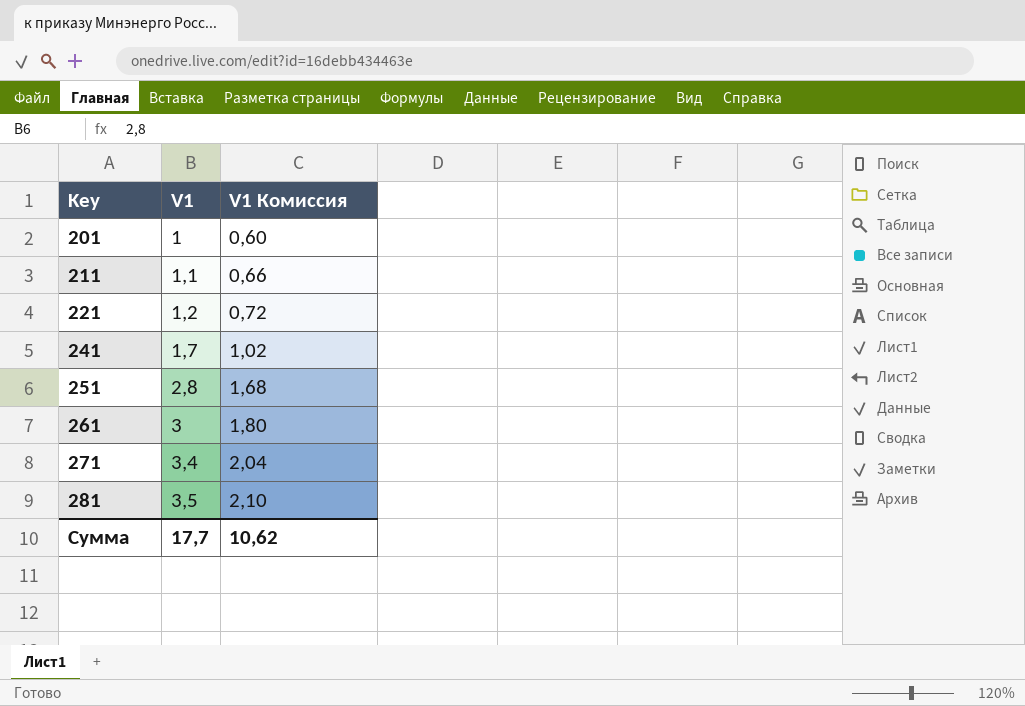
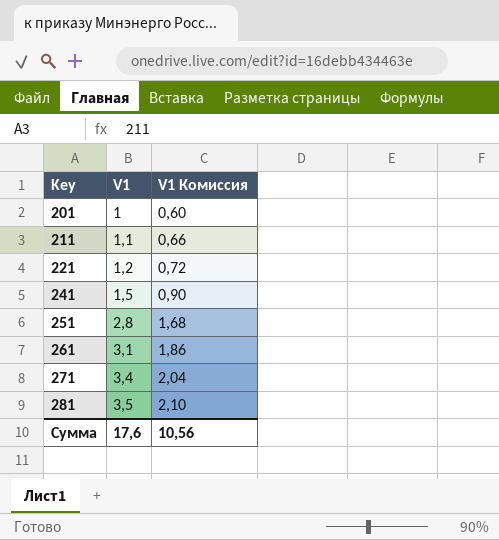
241 | V1: 1,7 -> 1,5
241 | V1 Комиссия: 1,02 -> 0,90
261 | V1: 3 -> 3,1
261 | V1 Комиссия: 1,80 -> 1,86
Сумма | V1: 17,7 -> 17,6
Сумма | V1 Комиссия: 10,62 -> 10,56

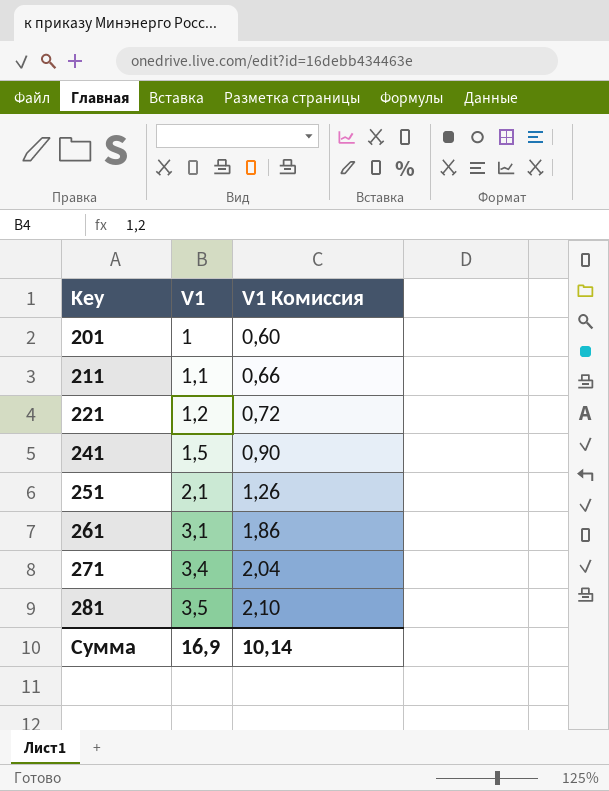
251 | V1: 2,8 -> 2,1
251 | V1 Комиссия: 1,68 -> 1,26
Сумма | V1: 17,6 -> 16,9
Сумма | V1 Комиссия: 10,56 -> 10,14

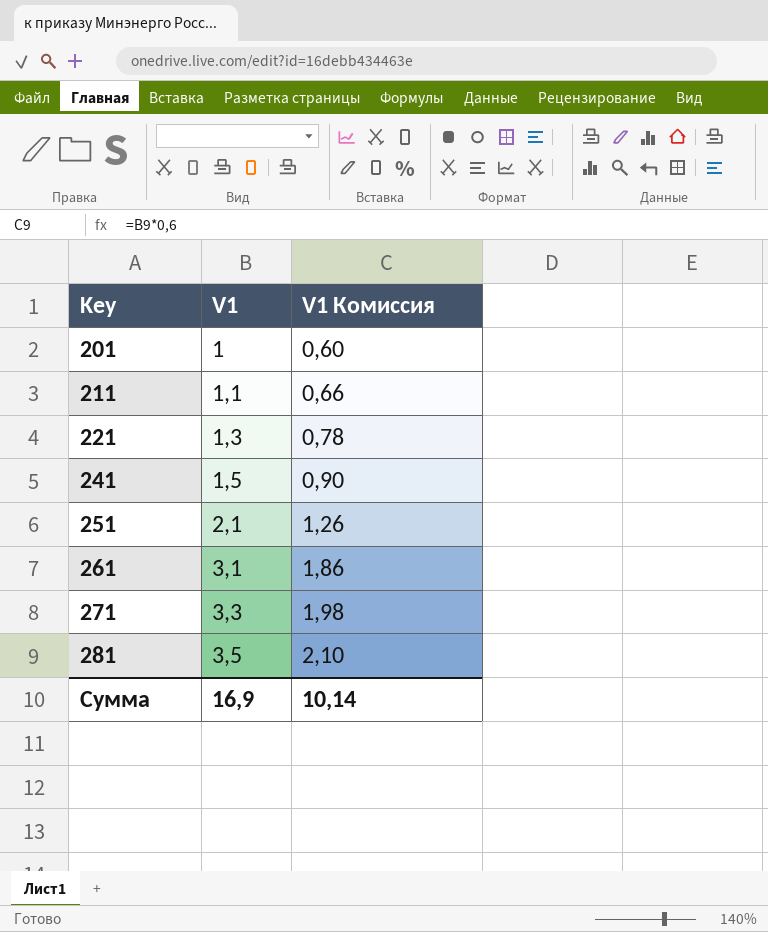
221 | V1: 1,2 -> 1,3
221 | V1 Комиссия: 0,72 -> 0,78
271 | V1: 3,4 -> 3,3
271 | V1 Комиссия: 2,04 -> 1,98

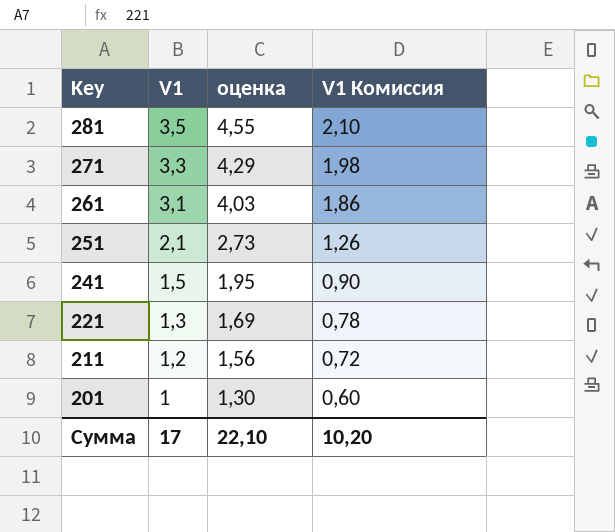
row order: Key ascending -> Key descending
column оценка | formula: none -> [V1] * 1,3
211 | V1: 1,1 -> 1,2
211 | V1 Комиссия: 0,66 -> 0,72
Сумма | V1: 16,9 -> 17
Сумма | V1 Комиссия: 10,14 -> 10,20

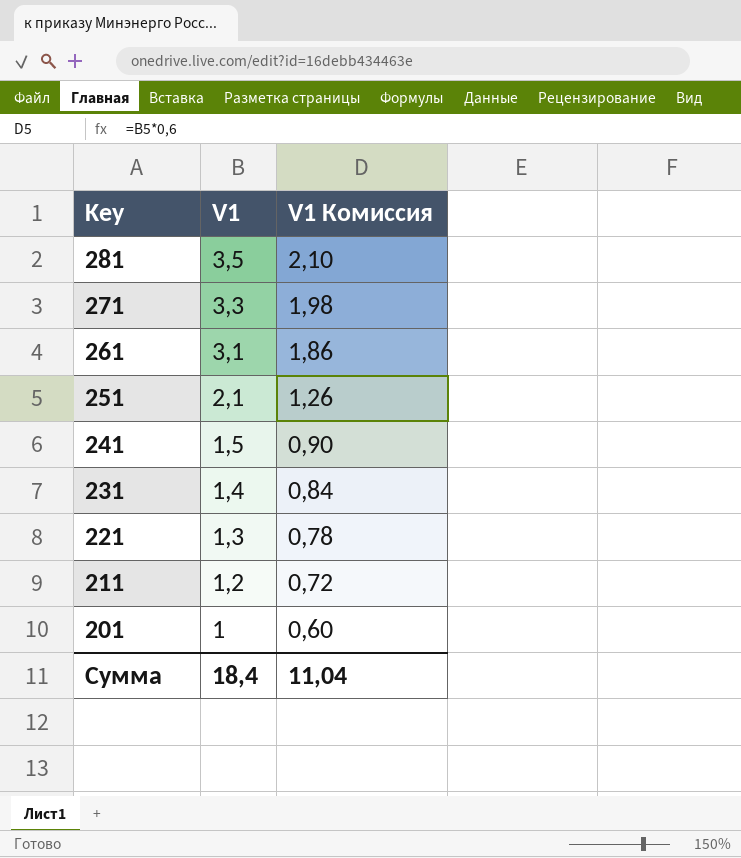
column оценка | formula: [V1] * 1,3 -> none
row 231: none -> 1,4 | 0,84
Сумма | V1: 17 -> 18,4
Сумма | V1 Комиссия: 10,20 -> 11,04

